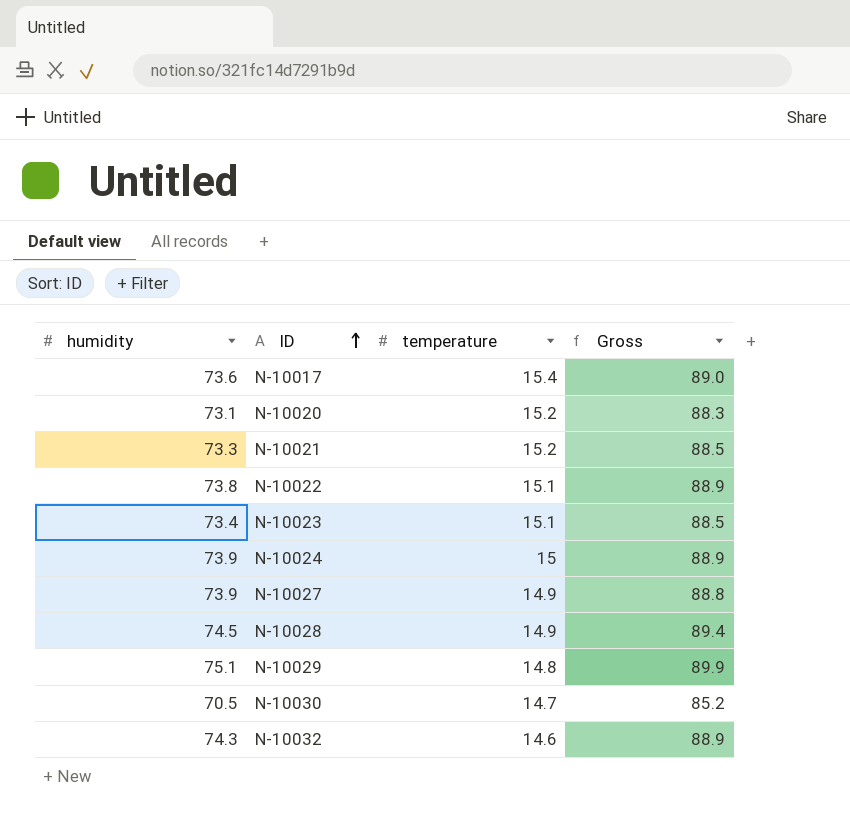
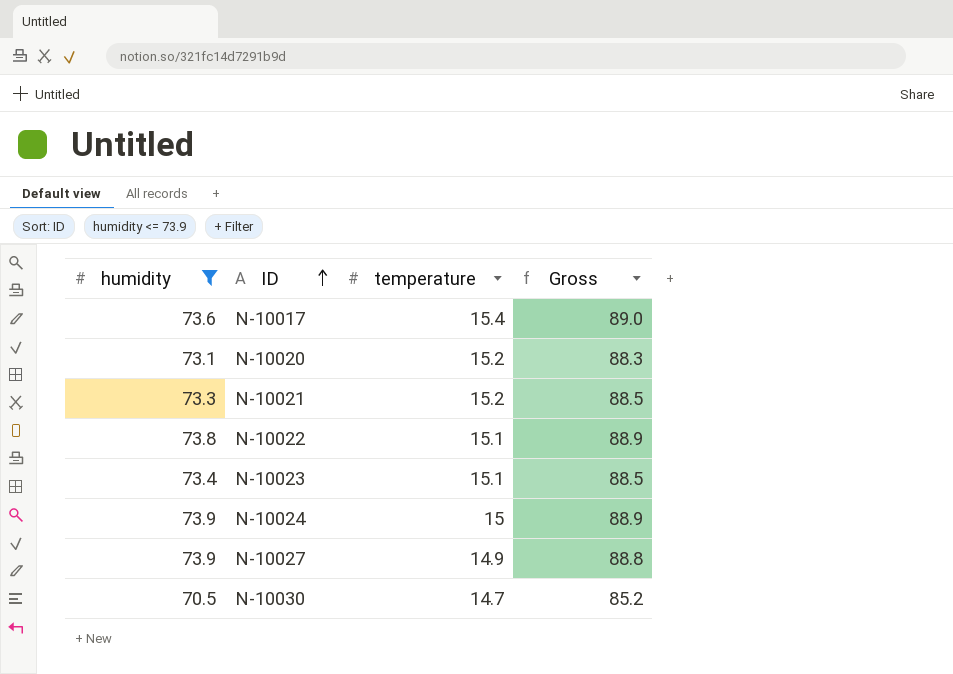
filter: none -> humidity <= 73.9

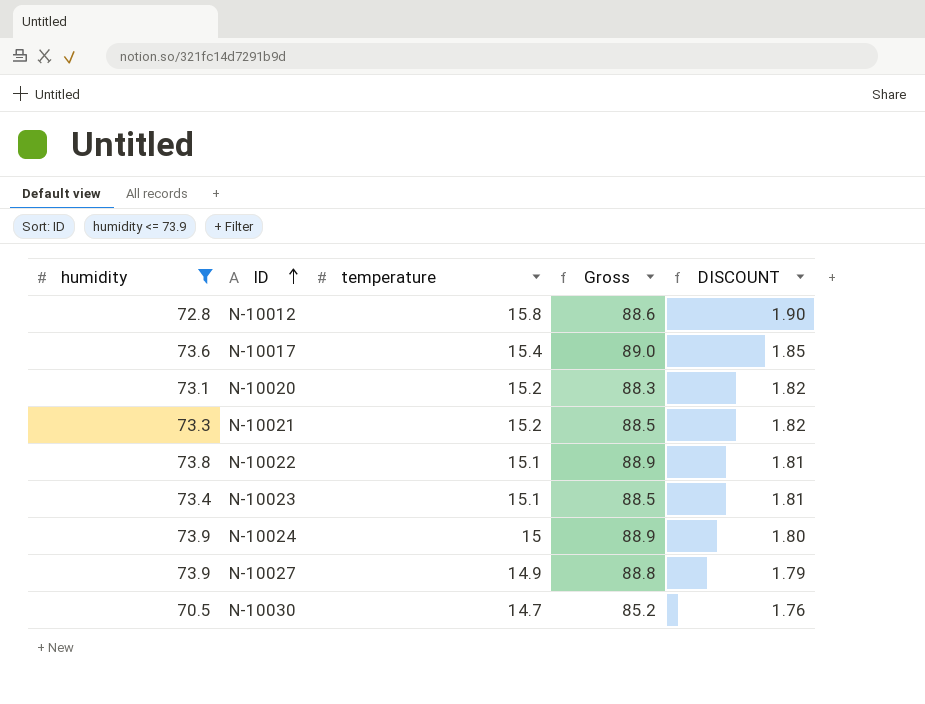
column DISCOUNT | formula: none -> [temperature] * 0.12
row N-10012: none -> 72.8 | 15.8 | 88.6 | 1.90

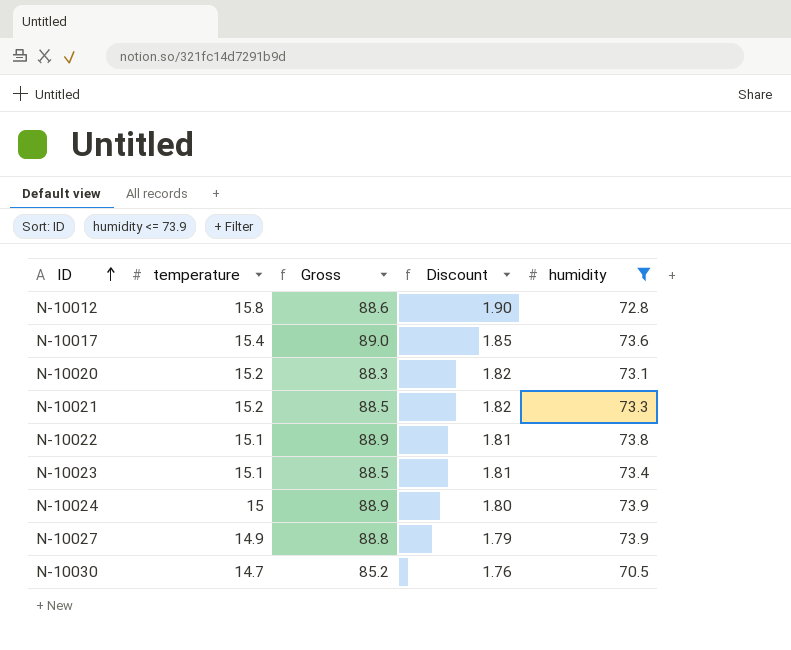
column name: DISCOUNT -> Discount
column humidity | position: 1 -> 5

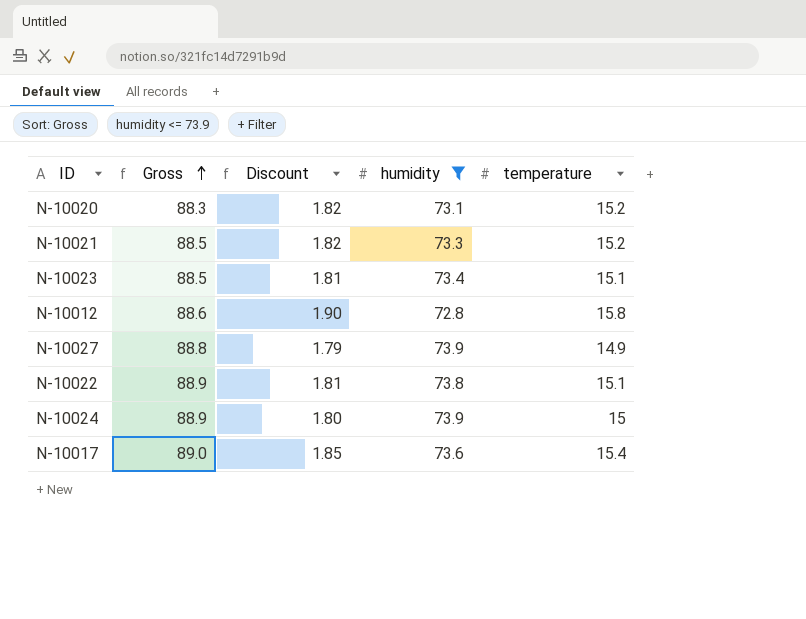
row order: ID ascending -> Gross ascending
column temperature | position: 2 -> 5
row N-10030: 14.7 | 85.2 | 1.76 | 70.5 -> none

